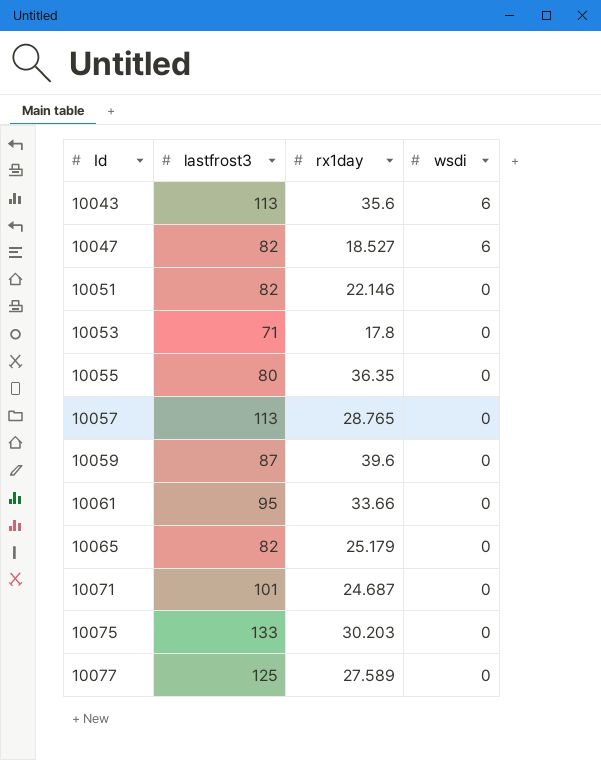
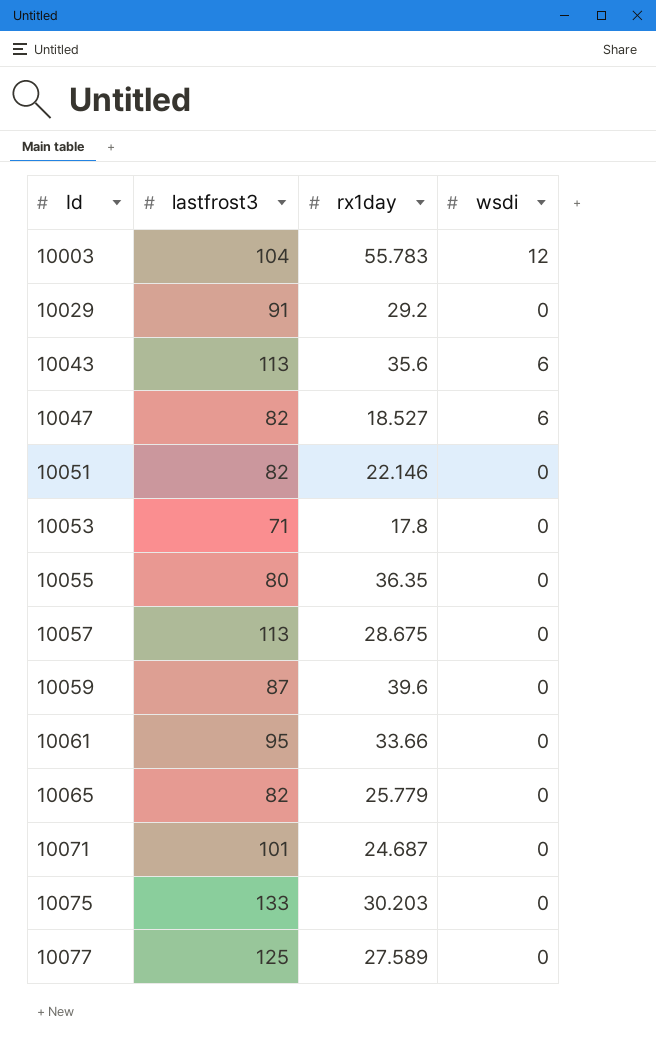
row 10003: none -> 104 | 55.783 | 12
row 10029: none -> 91 | 29.2 | 0
10057 | rx1day: 28.765 -> 28.675
10065 | rx1day: 25.179 -> 25.779

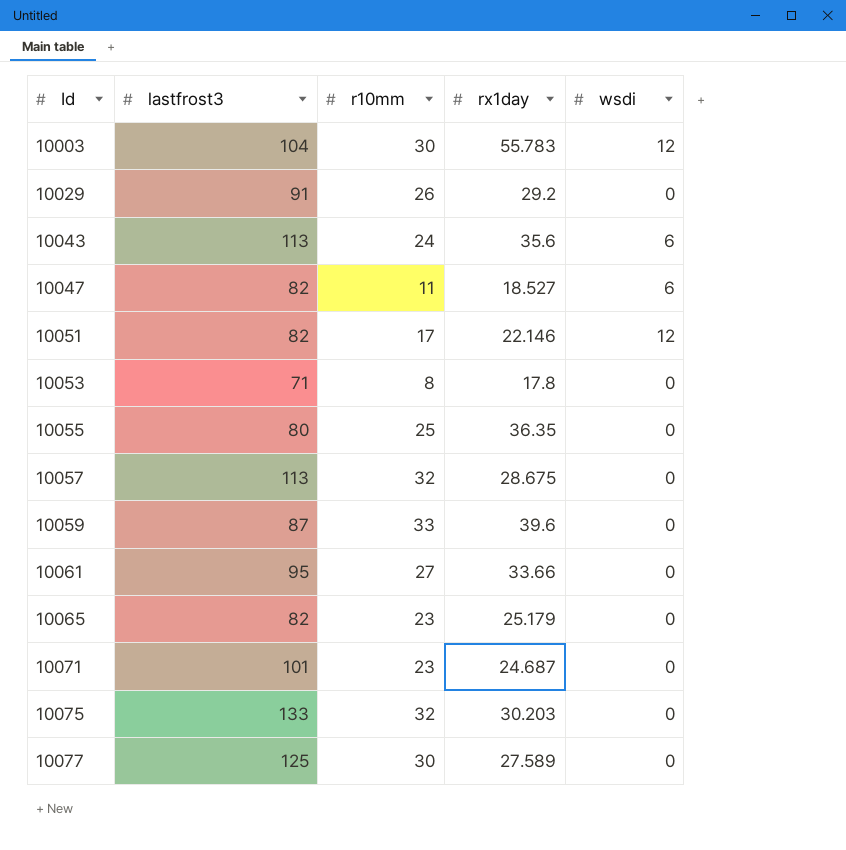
column r10mm | position: none -> 3
10051 | wsdi: 0 -> 12
10065 | rx1day: 25.779 -> 25.179

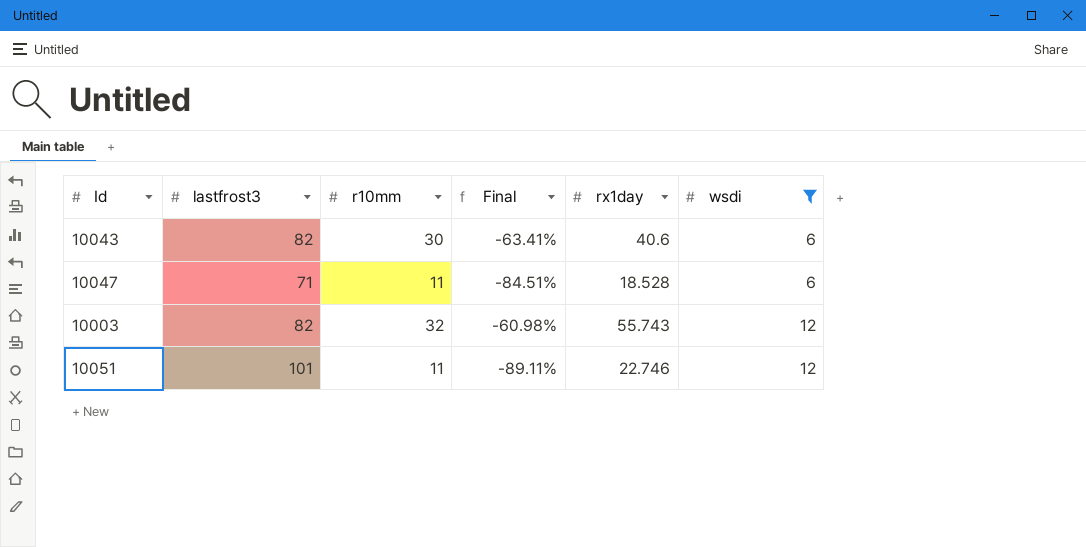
filter: none -> wsdi != 0
row order: Id ascending -> wsdi ascending
column Final | formula: none -> ([r10mm] - [lastfrost3]) / [lastfrost3]
10043 | lastfrost3: 113 -> 82
10043 | r10mm: 24 -> 30
10043 | rx1day: 35.6 -> 40.6
10047 | lastfrost3: 82 -> 71
10047 | rx1day: 18.527 -> 18.528
10003 | lastfrost3: 104 -> 82
10003 | r10mm: 30 -> 32
10003 | rx1day: 55.783 -> 55.743
10051 | lastfrost3: 82 -> 101
10051 | r10mm: 17 -> 11
10051 | rx1day: 22.146 -> 22.746

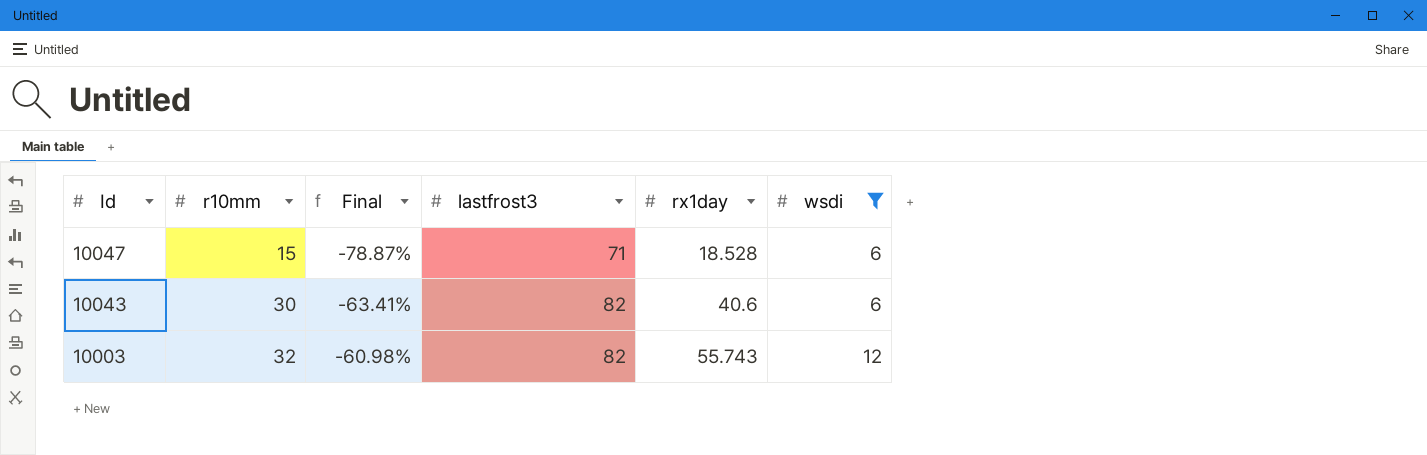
row order: wsdi ascending -> Id descending
column lastfrost3 | position: 2 -> 4
row 10051: 101 | 11 | -89.11% | 22.746 | 12 -> none
10047 | r10mm: 11 -> 15
10047 | Final: -84.51% -> -78.87%

